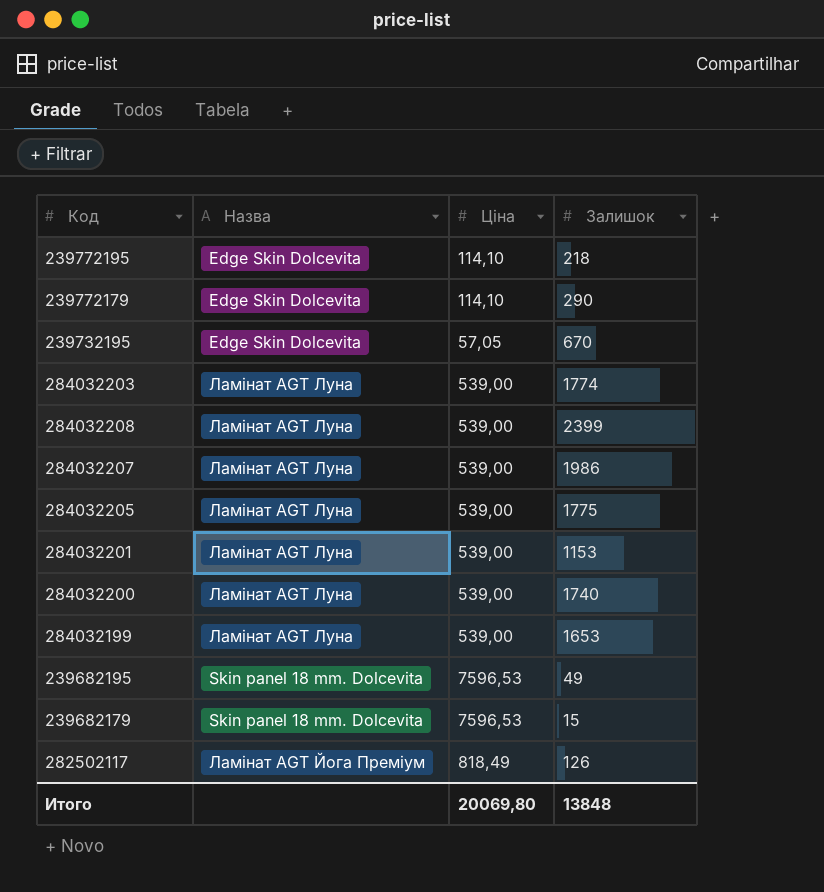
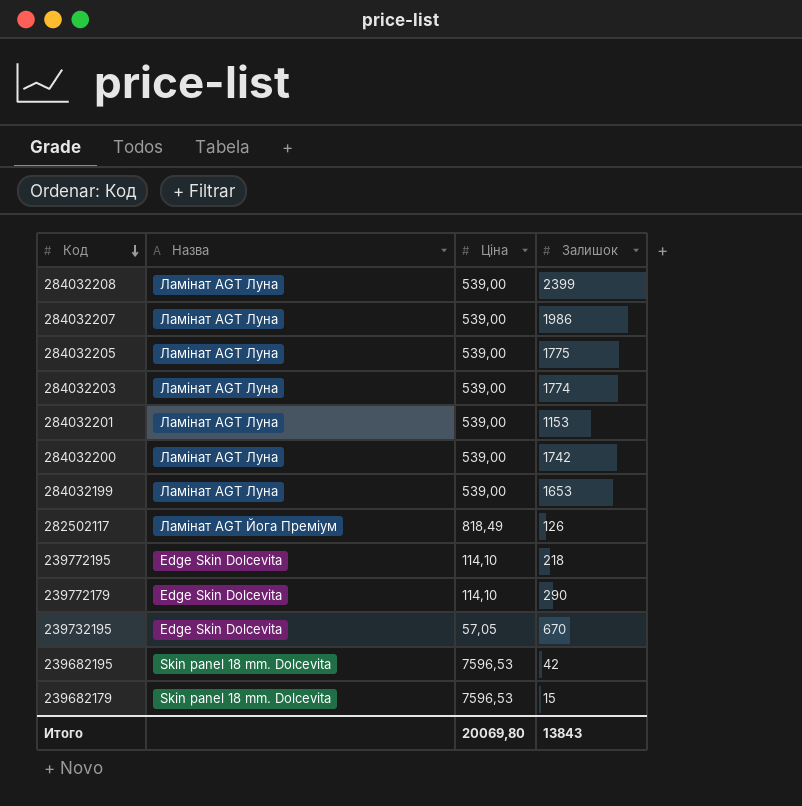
row order: none -> Код descending
284032200 | Залишок: 1740 -> 1742
239682195 | Залишок: 49 -> 42
Итого | Залишок: 13848 -> 13843

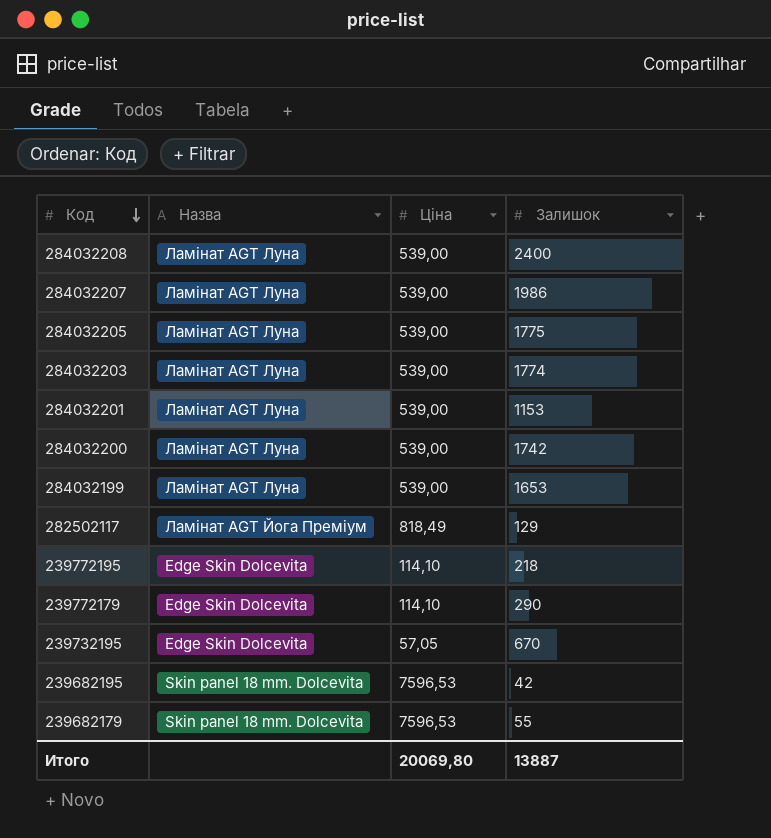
284032208 | Залишок: 2399 -> 2400
282502117 | Залишок: 126 -> 129
239682179 | Залишок: 15 -> 55
Итого | Залишок: 13843 -> 13887

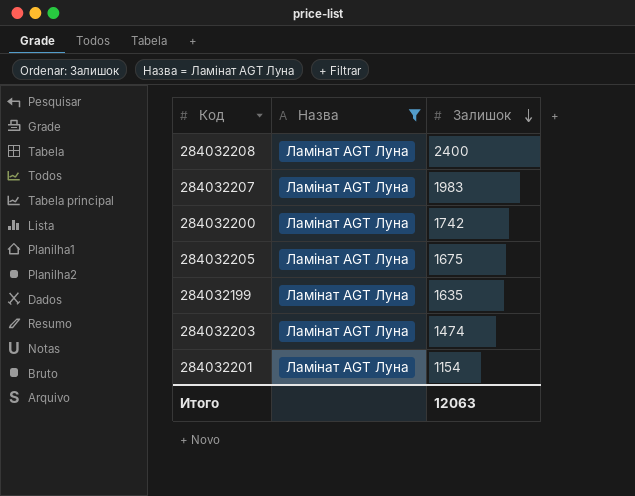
filter: none -> Назва = Ламінат AGT Луна
row order: Код descending -> Залишок descending
column Ціна | position: 3 -> none
284032207 | Залишок: 1986 -> 1983
284032205 | Залишок: 1775 -> 1675
284032199 | Залишок: 1653 -> 1635
284032203 | Залишок: 1774 -> 1474
284032201 | Залишок: 1153 -> 1154
Итого | Залишок: 13887 -> 12063

